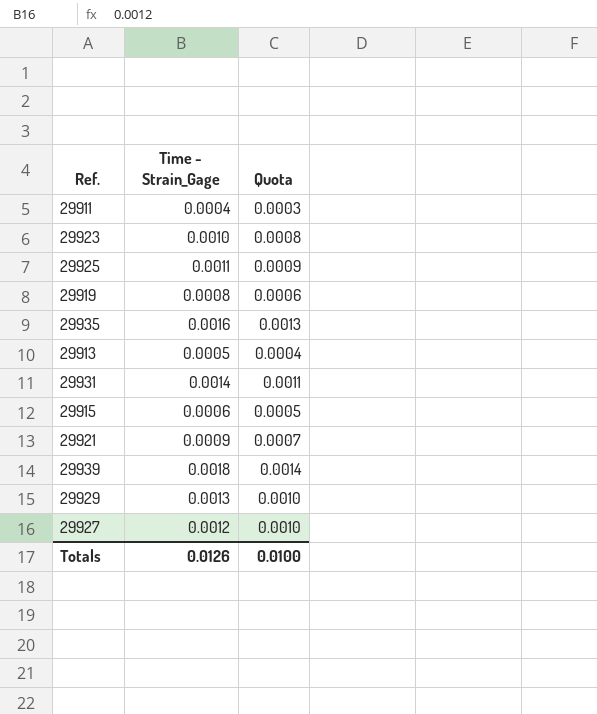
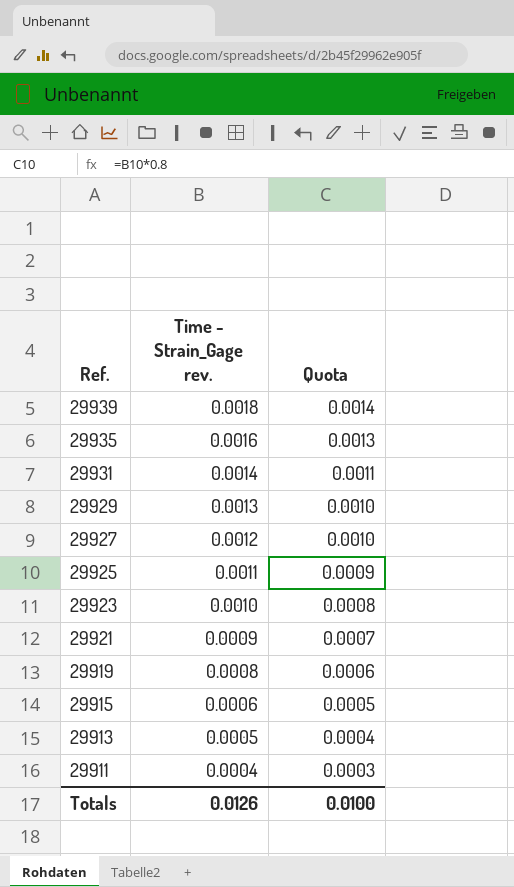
row order: none -> Ref. descending
column name: Time - Strain_Gage -> Time - Strain_Gage rev.

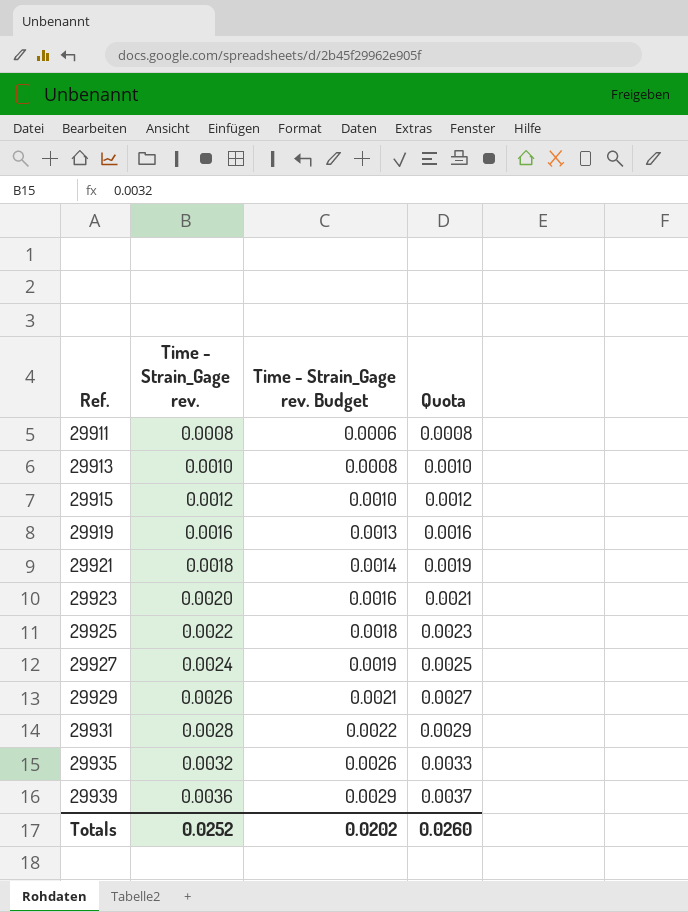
row order: Ref. descending -> Ref. ascending
column Time - Strain_Gage rev. Budget | formula: none -> [Time - Strain_Gage rev.] * 0.8
column Quota | formula: [Time - Strain_Gage rev.] * 0.8 -> [Time - Strain_Gage rev.] * 1.03
29911 | Time - Strain_Gage rev.: 0.0004 -> 0.0008
29913 | Time - Strain_Gage rev.: 0.0005 -> 0.0010
29915 | Time - Strain_Gage rev.: 0.0006 -> 0.0012
29919 | Time - Strain_Gage rev.: 0.0008 -> 0.0016
29921 | Time - Strain_Gage rev.: 0.0009 -> 0.0018
29923 | Time - Strain_Gage rev.: 0.0010 -> 0.0020
29925 | Time - Strain_Gage rev.: 0.0011 -> 0.0022
29927 | Time - Strain_Gage rev.: 0.0012 -> 0.0024
29929 | Time - Strain_Gage rev.: 0.0013 -> 0.0026
29931 | Time - Strain_Gage rev.: 0.0014 -> 0.0028
29935 | Time - Strain_Gage rev.: 0.0016 -> 0.0032
29939 | Time - Strain_Gage rev.: 0.0018 -> 0.0036
Totals | Time - Strain_Gage rev.: 0.0126 -> 0.0252
Totals | Quota: 0.0100 -> 0.0260

